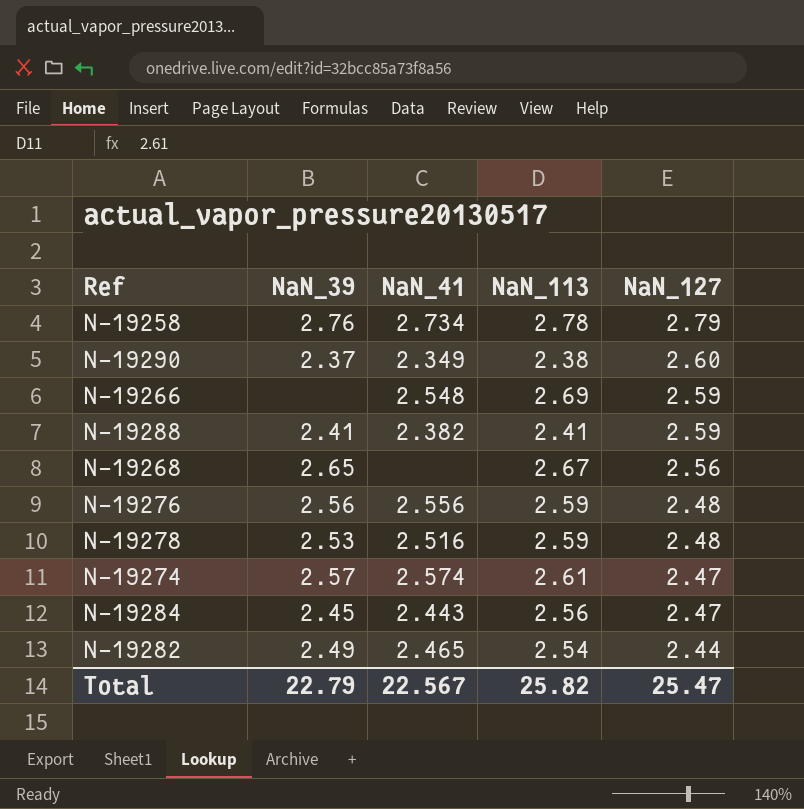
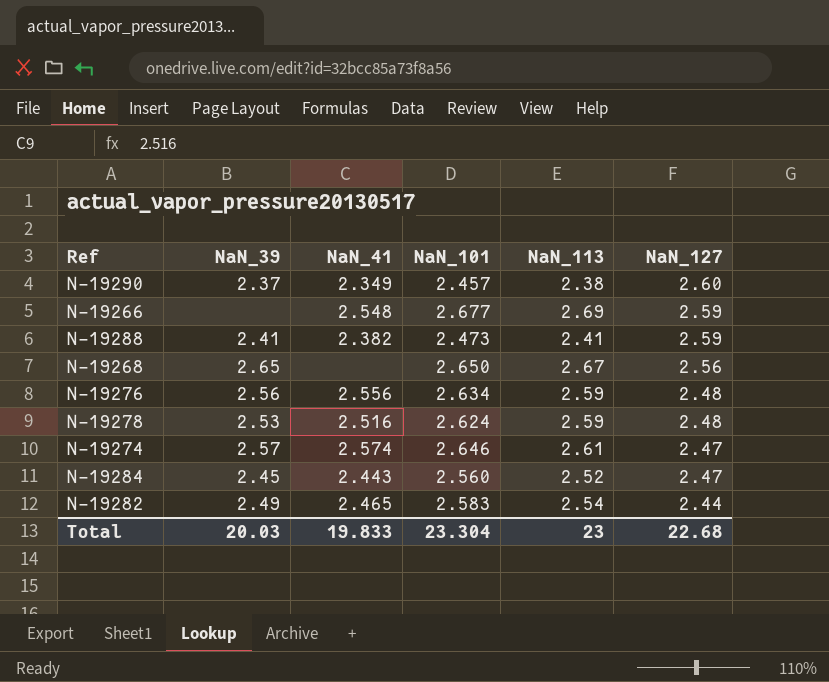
column NaN_101 | position: none -> 4
row N-19258: 2.76 | 2.734 | 2.78 | 2.79 -> none
N-19284 | NaN_113: 2.56 -> 2.52
Total | NaN_39: 22.79 -> 20.03
Total | NaN_41: 22.567 -> 19.833
Total | NaN_113: 25.82 -> 23
Total | NaN_127: 25.47 -> 22.68

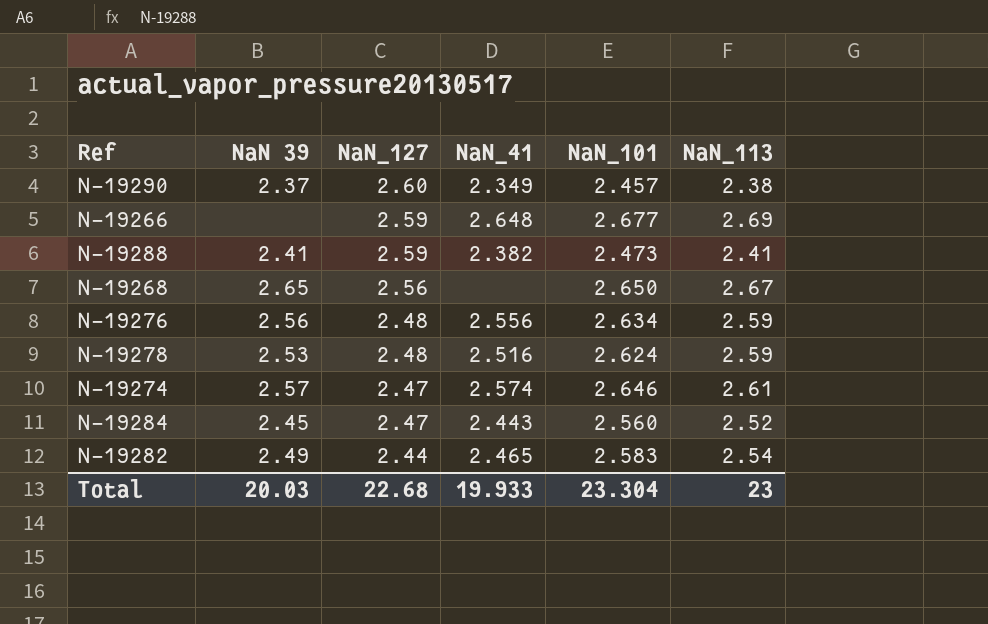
column name: NaN_39 -> NaN 39
column NaN_127 | position: 6 -> 3
N-19266 | NaN_41: 2.548 -> 2.648
Total | NaN_41: 19.833 -> 19.933

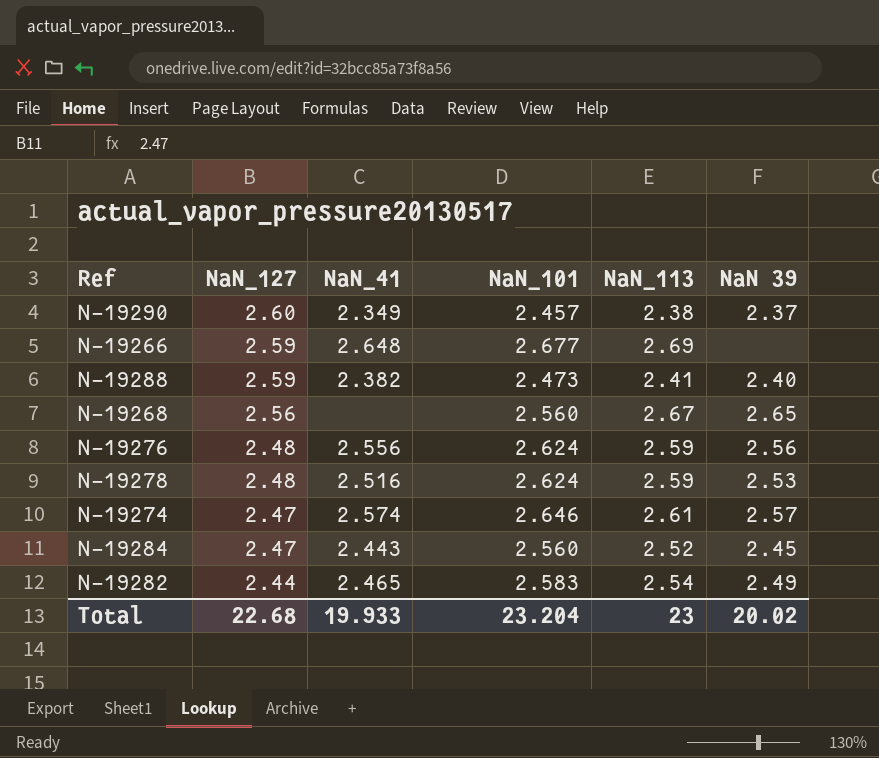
column NaN 39 | position: 2 -> 6
N-19288 | NaN 39: 2.41 -> 2.40
N-19268 | NaN_101: 2.650 -> 2.560
N-19276 | NaN_101: 2.634 -> 2.624
Total | NaN_101: 23.304 -> 23.204
Total | NaN 39: 20.03 -> 20.02

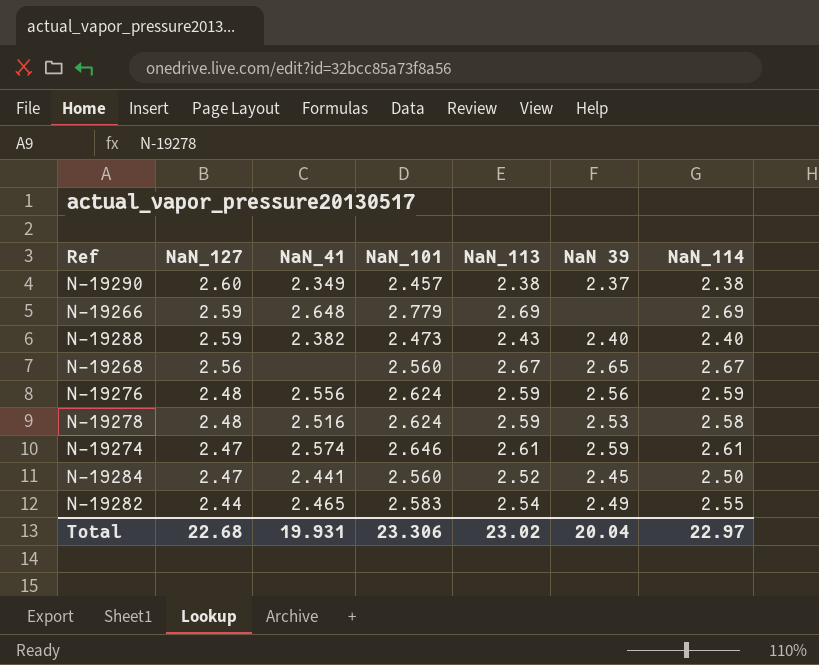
column NaN_114 | position: none -> 7
N-19266 | NaN_101: 2.677 -> 2.779
N-19288 | NaN_113: 2.41 -> 2.43
N-19274 | NaN 39: 2.57 -> 2.59
N-19284 | NaN_41: 2.443 -> 2.441
Total | NaN_41: 19.933 -> 19.931
Total | NaN_101: 23.204 -> 23.306
Total | NaN_113: 23 -> 23.02
Total | NaN 39: 20.02 -> 20.04

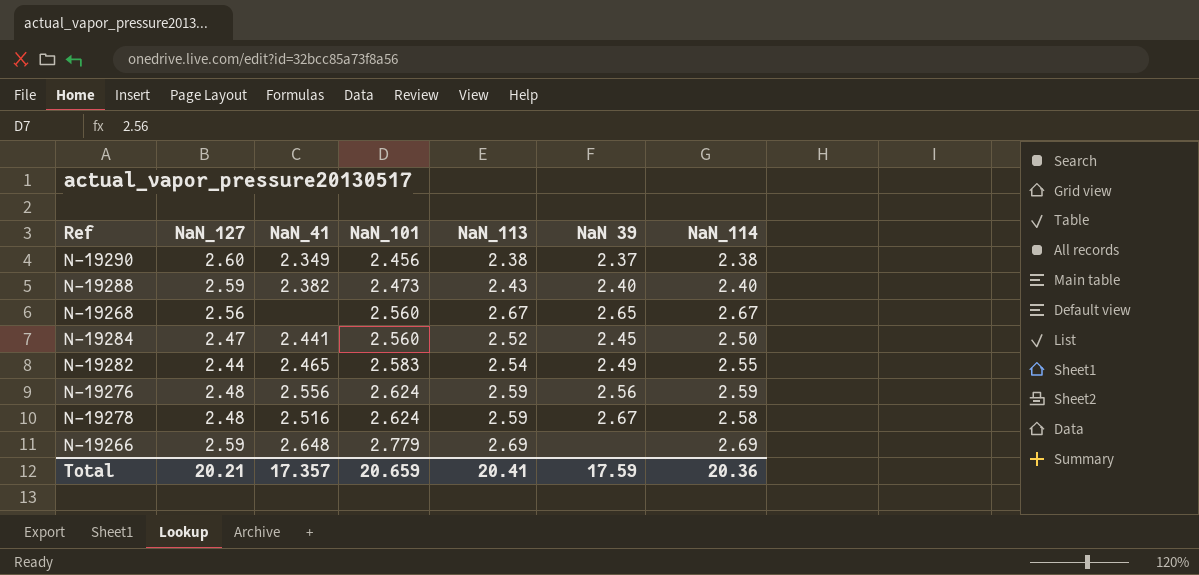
row order: NaN_127 descending -> NaN_101 ascending
row N-19274: 2.47 | 2.574 | 2.646 | 2.61 | 2.59 | 2.61 -> none
N-19290 | NaN_101: 2.457 -> 2.456
N-19278 | NaN 39: 2.53 -> 2.67
Total | NaN_127: 22.68 -> 20.21
Total | NaN_41: 19.931 -> 17.357
Total | NaN_101: 23.306 -> 20.659
Total | NaN_113: 23.02 -> 20.41
Total | NaN 39: 20.04 -> 17.59
Total | NaN_114: 22.97 -> 20.36

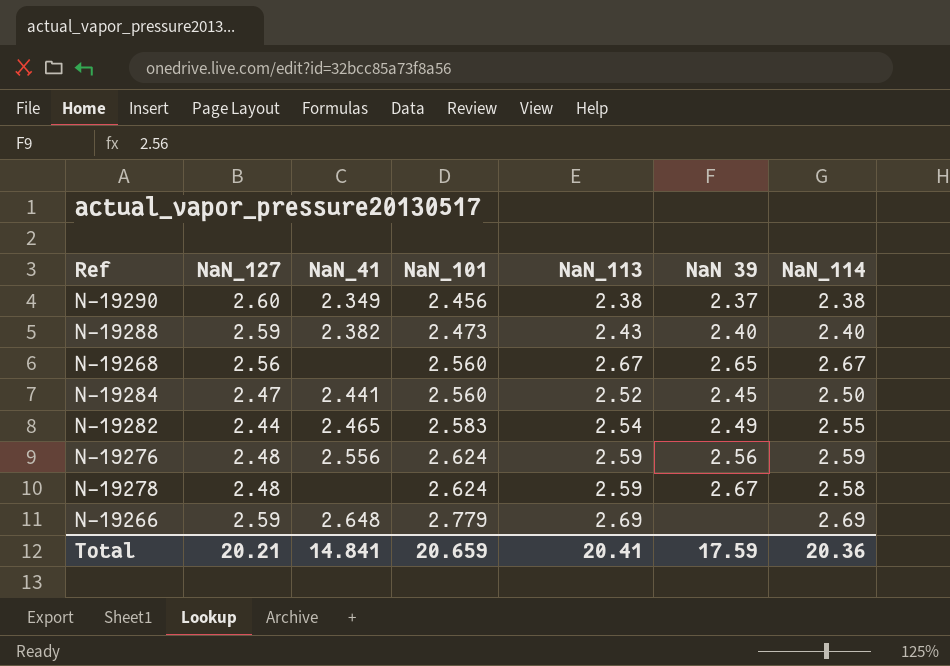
N-19278 | NaN_41: 2.516 -> none
Total | NaN_41: 17.357 -> 14.841

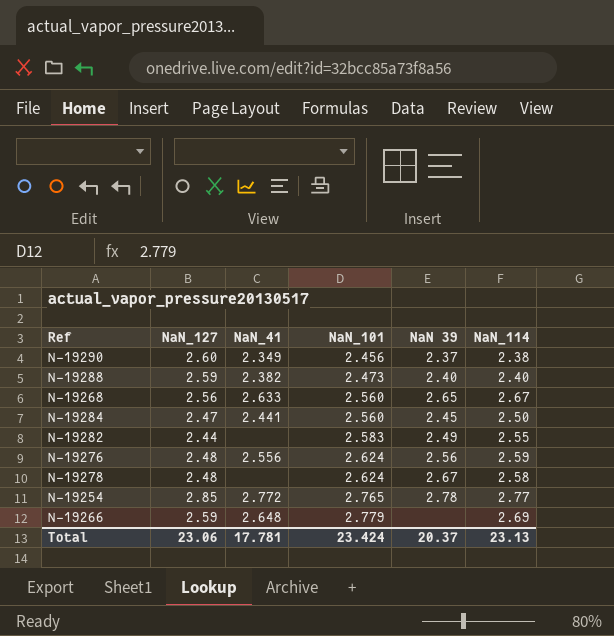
column NaN_113 | position: 5 -> none
N-19268 | NaN_41: none -> 2.633
N-19282 | NaN_41: 2.465 -> none
row N-19254: none -> 2.85 | 2.772 | 2.765 | 2.78 | 2.77
Total | NaN_127: 20.21 -> 23.06
Total | NaN_41: 14.841 -> 17.781
Total | NaN_101: 20.659 -> 23.424
Total | NaN 39: 17.59 -> 20.37
Total | NaN_114: 20.36 -> 23.13

